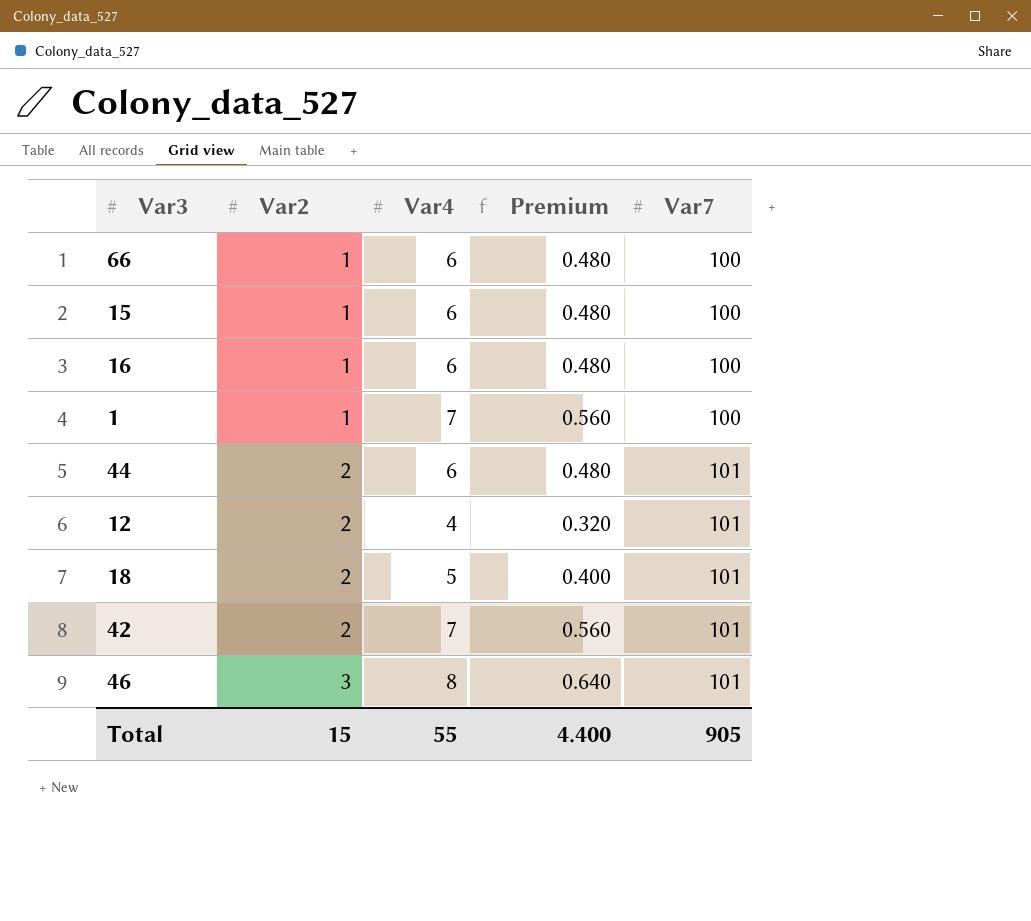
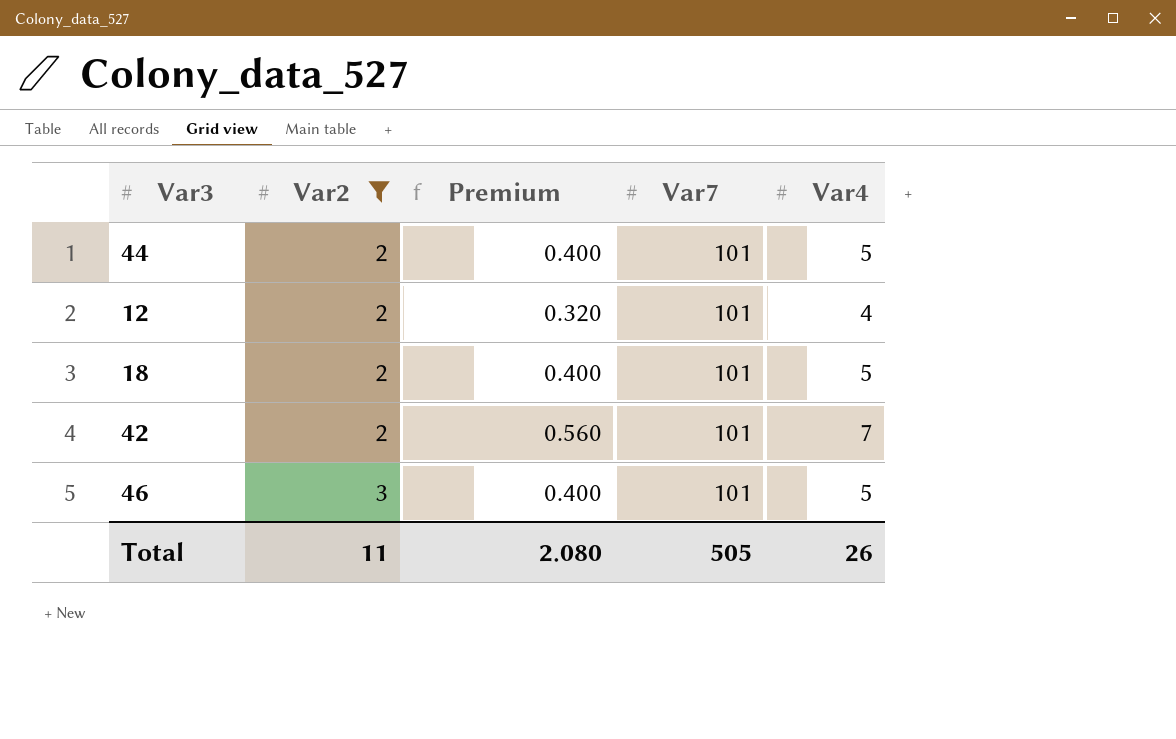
filter: none -> Var2 != 1
column Var4 | position: 3 -> 5
44 | Premium: 0.480 -> 0.400
44 | Var4: 6 -> 5
46 | Premium: 0.640 -> 0.400
46 | Var4: 8 -> 5
Total | Var2: 15 -> 11
Total | Premium: 4.400 -> 2.080
Total | Var7: 905 -> 505
Total | Var4: 55 -> 26

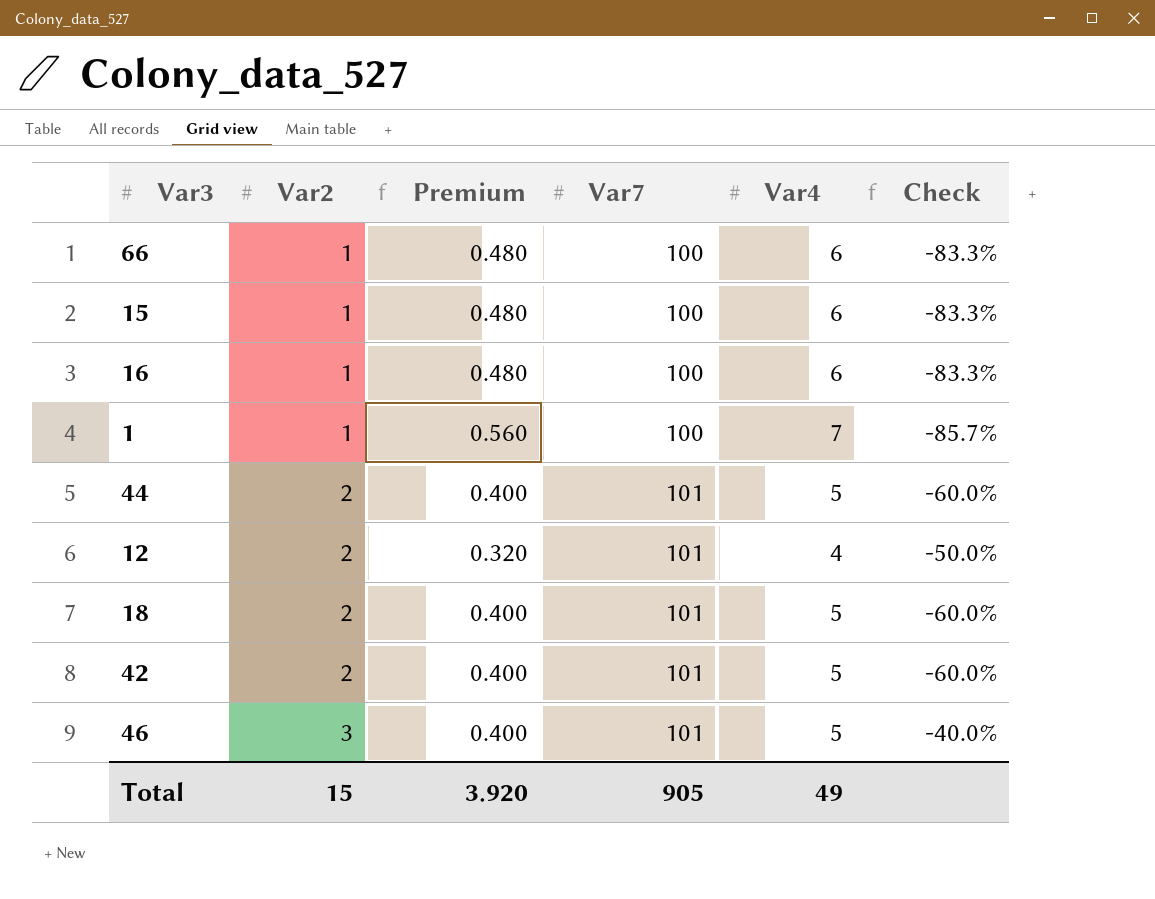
filter: Var2 != 1 -> none
column Check | formula: none -> ([Var2] - [Var4]) / [Var4]
42 | Premium: 0.560 -> 0.400
42 | Var4: 7 -> 5
Total | Var2: 11 -> 15
Total | Premium: 2.080 -> 3.920
Total | Var7: 505 -> 905
Total | Var4: 26 -> 49

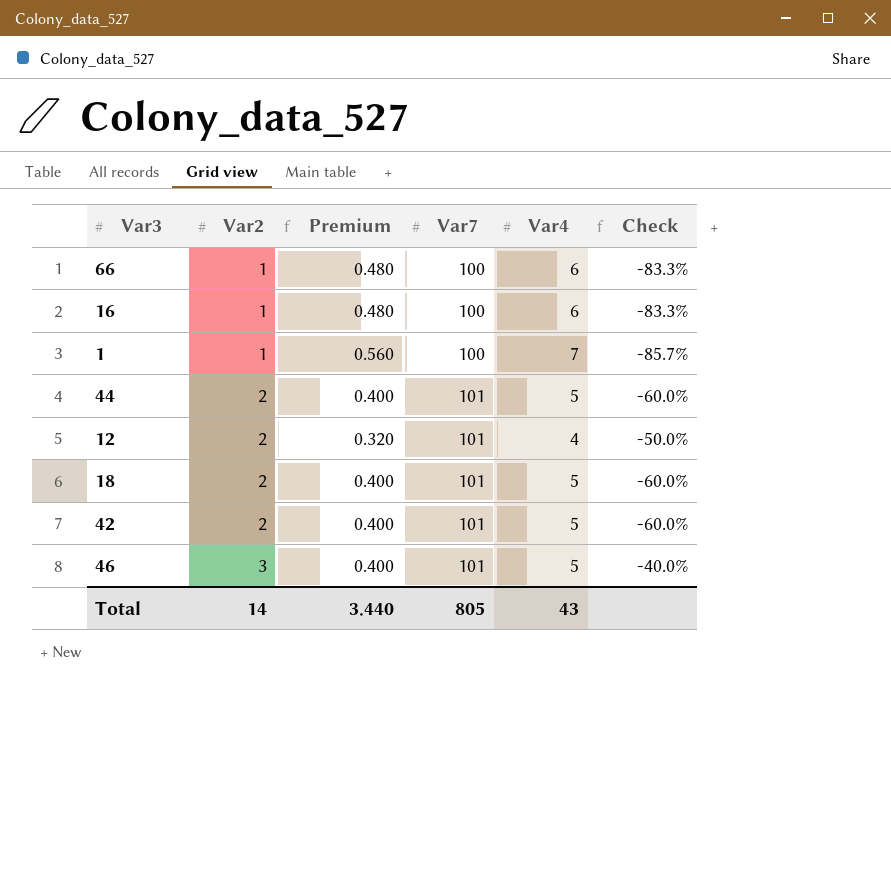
row 15: 1 | 0.480 | 100 | 6 | -83.3% -> none
Total | Var2: 15 -> 14
Total | Premium: 3.920 -> 3.440
Total | Var7: 905 -> 805
Total | Var4: 49 -> 43

